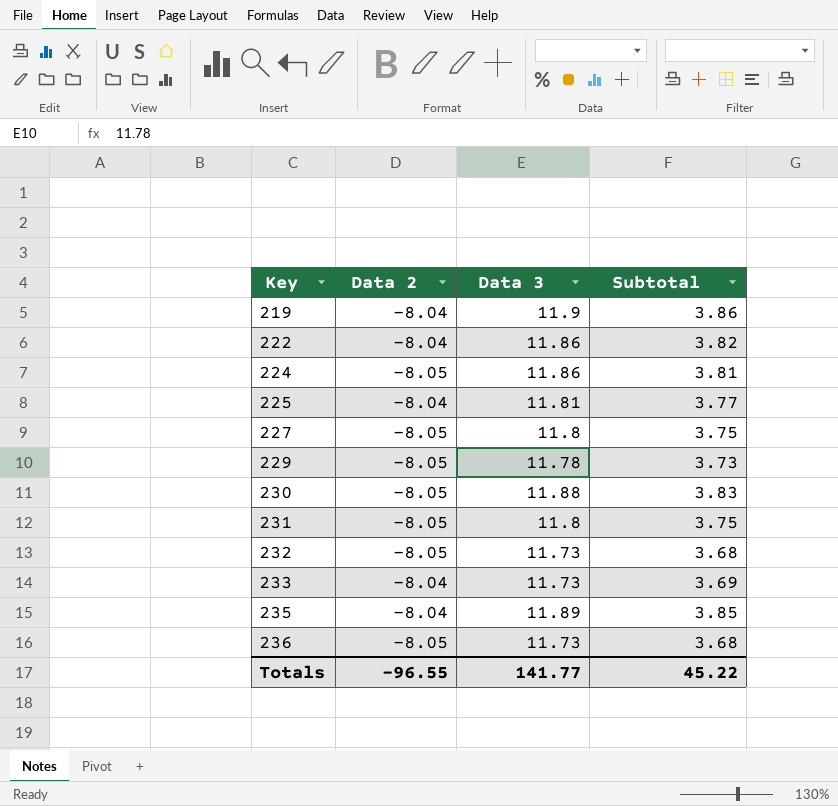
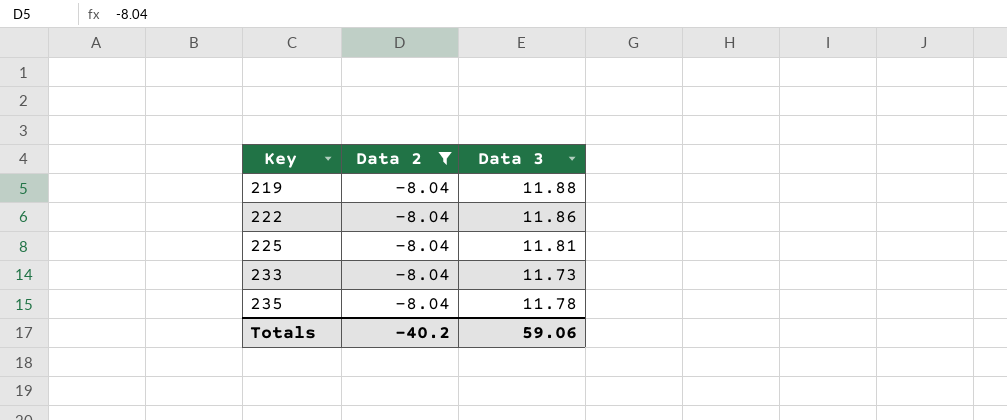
filter: none -> Data 2 = -8.04
column Subtotal | formula: [Data 2] + [Data 3] -> none
219 | Data 3: 11.9 -> 11.88
235 | Data 3: 11.89 -> 11.78
Totals | Data 2: -96.55 -> -40.2
Totals | Data 3: 141.77 -> 59.06

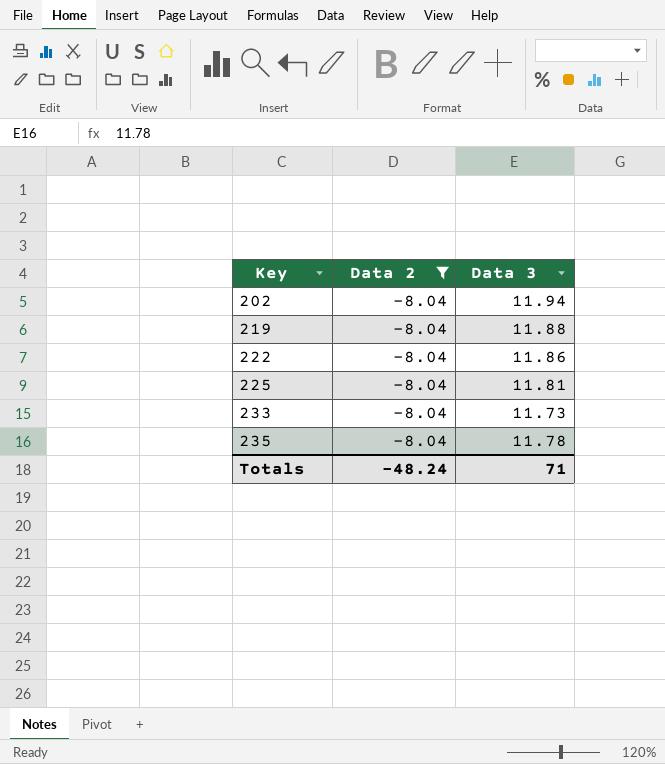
row 202: none -> -8.04 | 11.94
Totals | Data 2: -40.2 -> -48.24
Totals | Data 3: 59.06 -> 71

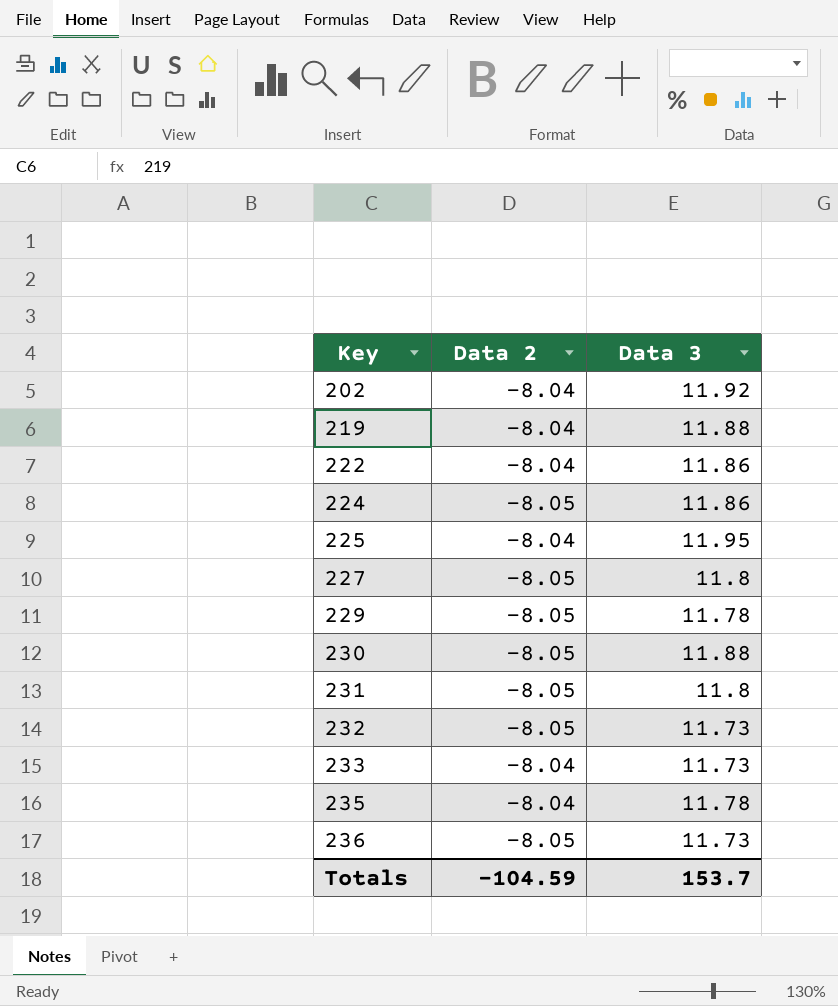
filter: Data 2 = -8.04 -> none
202 | Data 3: 11.94 -> 11.92
225 | Data 3: 11.81 -> 11.95
Totals | Data 2: -48.24 -> -104.59
Totals | Data 3: 71 -> 153.7

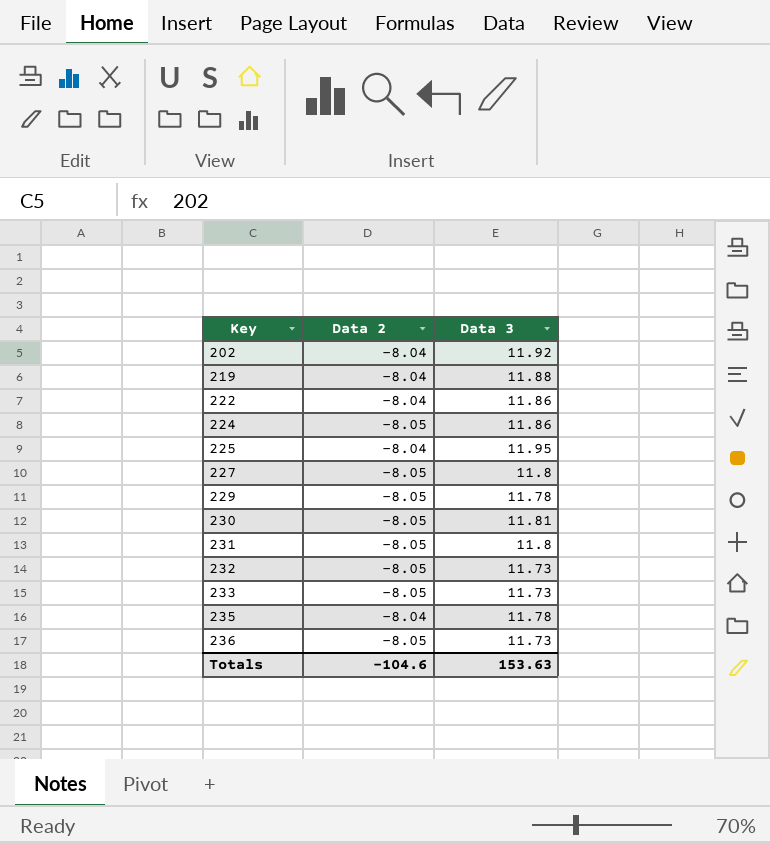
230 | Data 3: 11.88 -> 11.81
233 | Data 2: -8.04 -> -8.05
Totals | Data 2: -104.59 -> -104.6
Totals | Data 3: 153.7 -> 153.63

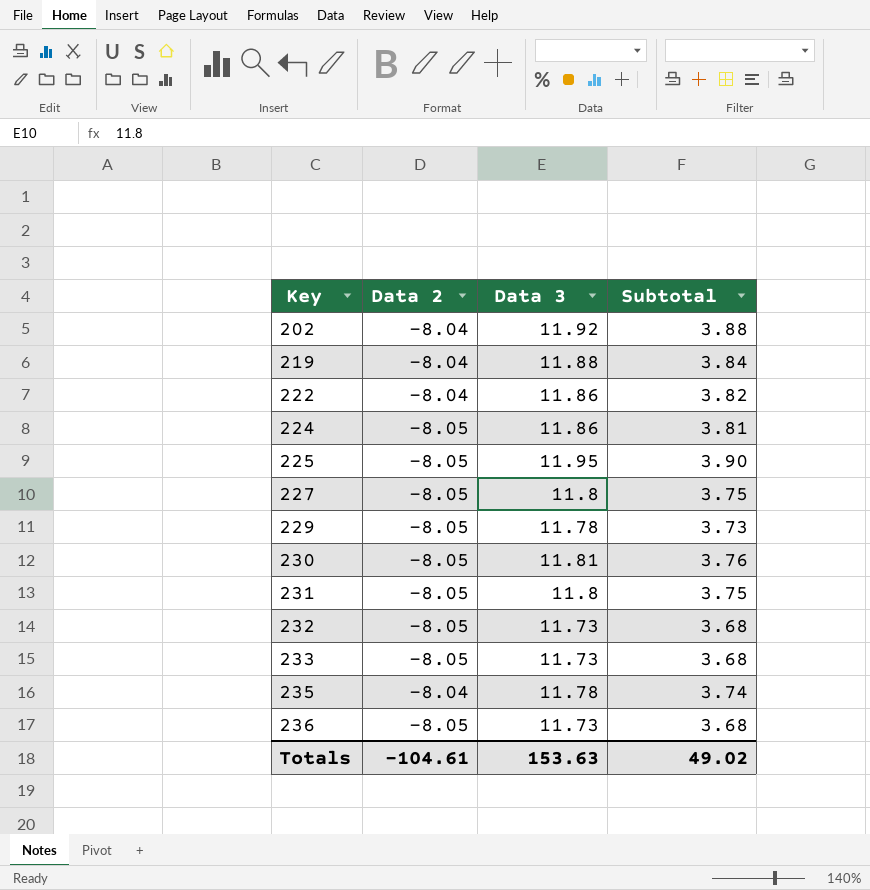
column Subtotal | formula: none -> [Data 2] + [Data 3]
225 | Data 2: -8.04 -> -8.05
Totals | Data 2: -104.6 -> -104.61

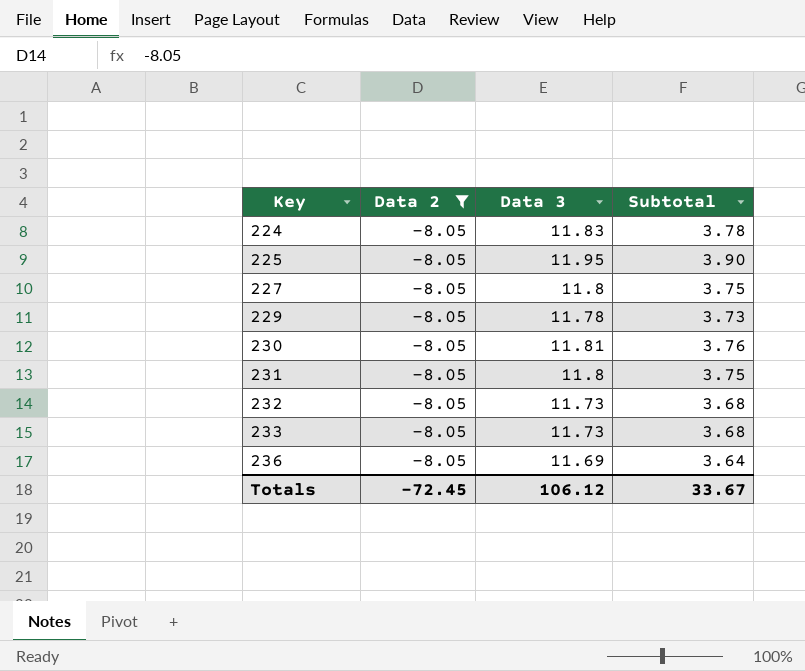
filter: none -> Data 2 = -8.05
224 | Data 3: 11.86 -> 11.83
224 | Subtotal: 3.81 -> 3.78
236 | Data 3: 11.73 -> 11.69
236 | Subtotal: 3.68 -> 3.64
Totals | Data 2: -104.61 -> -72.45
Totals | Data 3: 153.63 -> 106.12
Totals | Subtotal: 49.02 -> 33.67

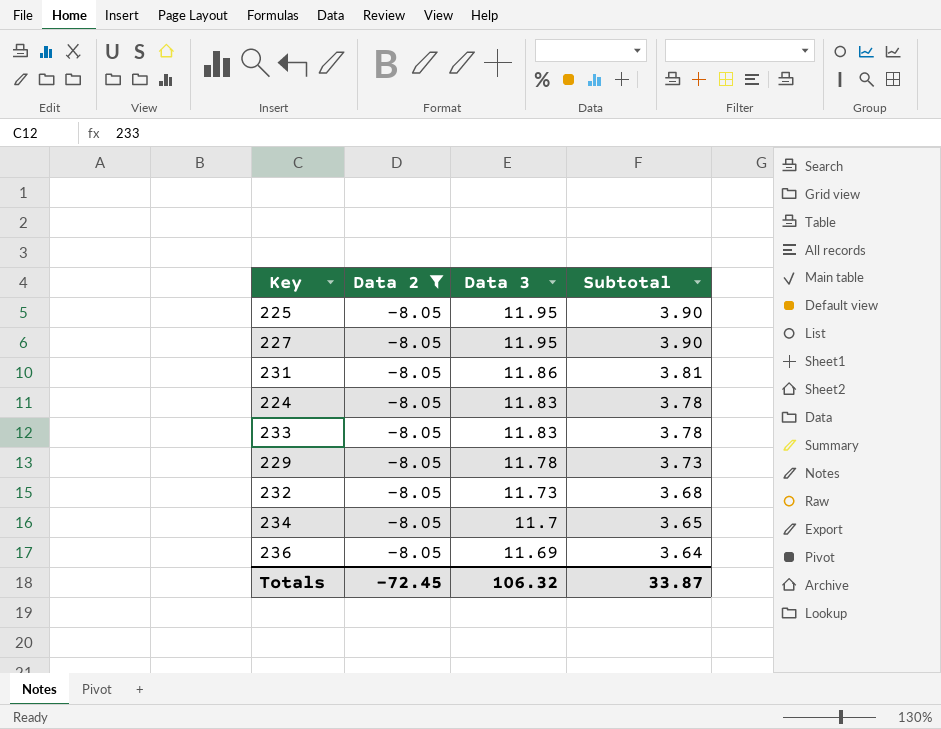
row order: Key ascending -> Data 3 descending
row 230: -8.05 | 11.81 | 3.76 -> none
227 | Data 3: 11.8 -> 11.95
227 | Subtotal: 3.75 -> 3.90
231 | Data 3: 11.8 -> 11.86
231 | Subtotal: 3.75 -> 3.81
233 | Data 3: 11.73 -> 11.83
233 | Subtotal: 3.68 -> 3.78
row 234: none -> -8.05 | 11.7 | 3.65
Totals | Data 3: 106.12 -> 106.32
Totals | Subtotal: 33.67 -> 33.87

